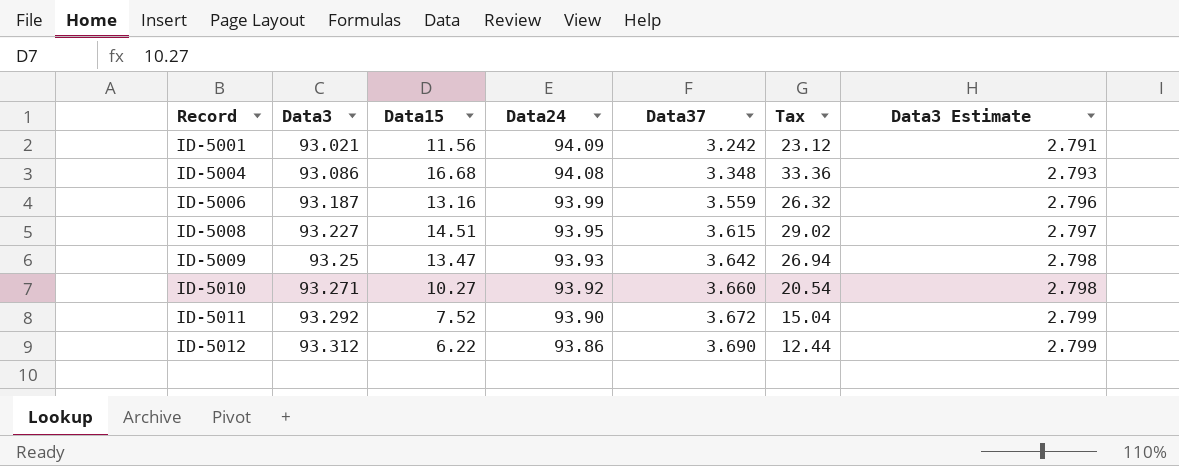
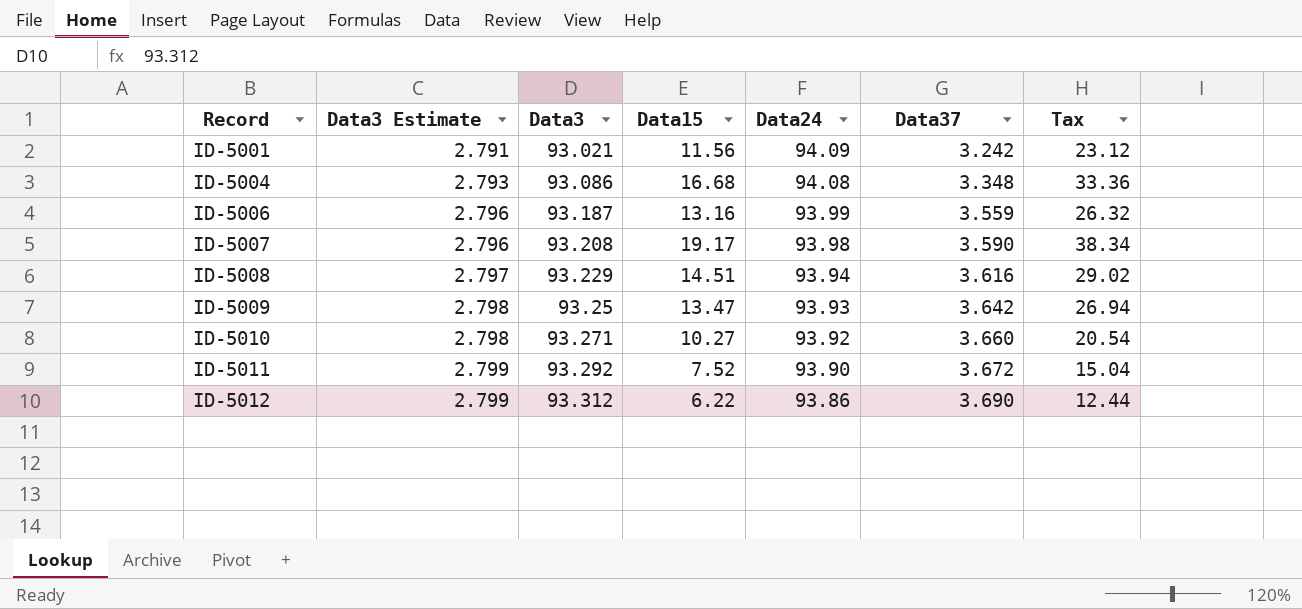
column Data3 Estimate | position: 7 -> 2
row ID-5007: none -> 2.796 | 93.208 | 19.17 | 93.98 | 3.590 | 38.34
ID-5008 | Data3: 93.227 -> 93.229
ID-5008 | Data24: 93.95 -> 93.94
ID-5008 | Data37: 3.615 -> 3.616

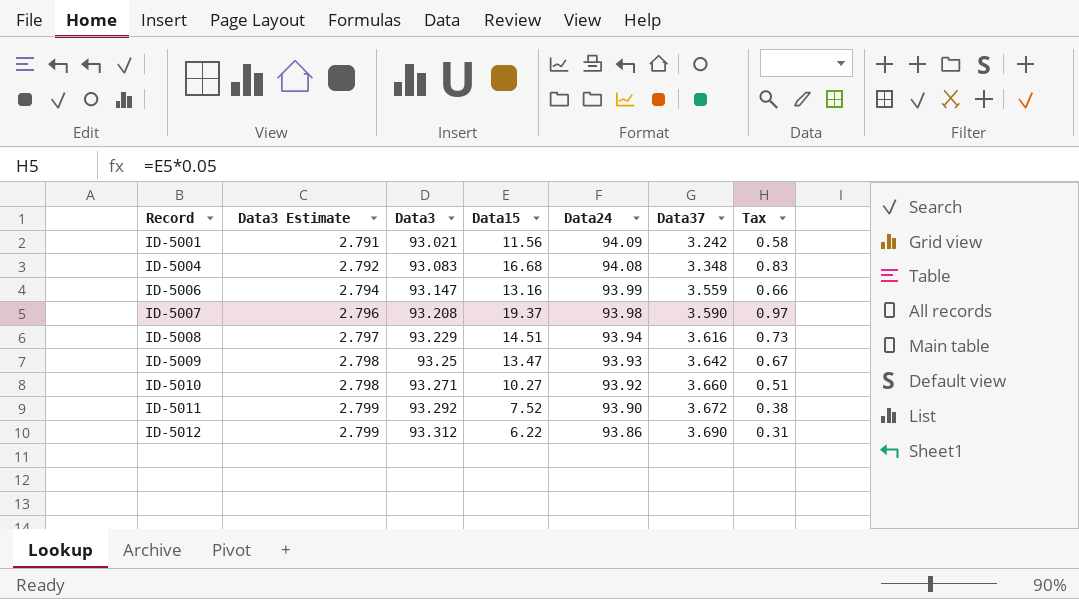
column Tax | formula: [Data15] * 2 -> [Data15] * 0.05
ID-5004 | Data3 Estimate: 2.793 -> 2.792
ID-5004 | Data3: 93.086 -> 93.083
ID-5006 | Data3 Estimate: 2.796 -> 2.794
ID-5006 | Data3: 93.187 -> 93.147
ID-5007 | Data15: 19.17 -> 19.37

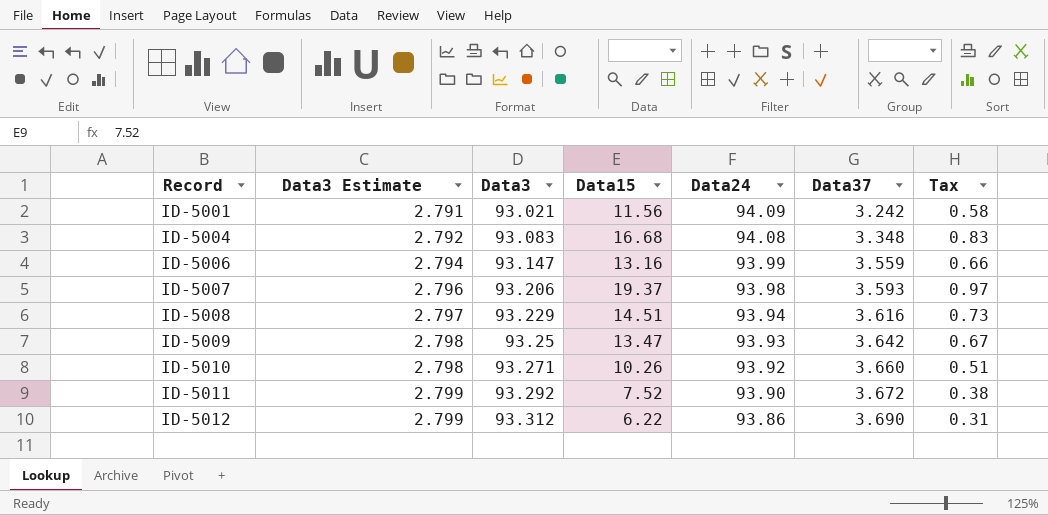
ID-5007 | Data3: 93.208 -> 93.206
ID-5007 | Data37: 3.590 -> 3.593
ID-5010 | Data15: 10.27 -> 10.26

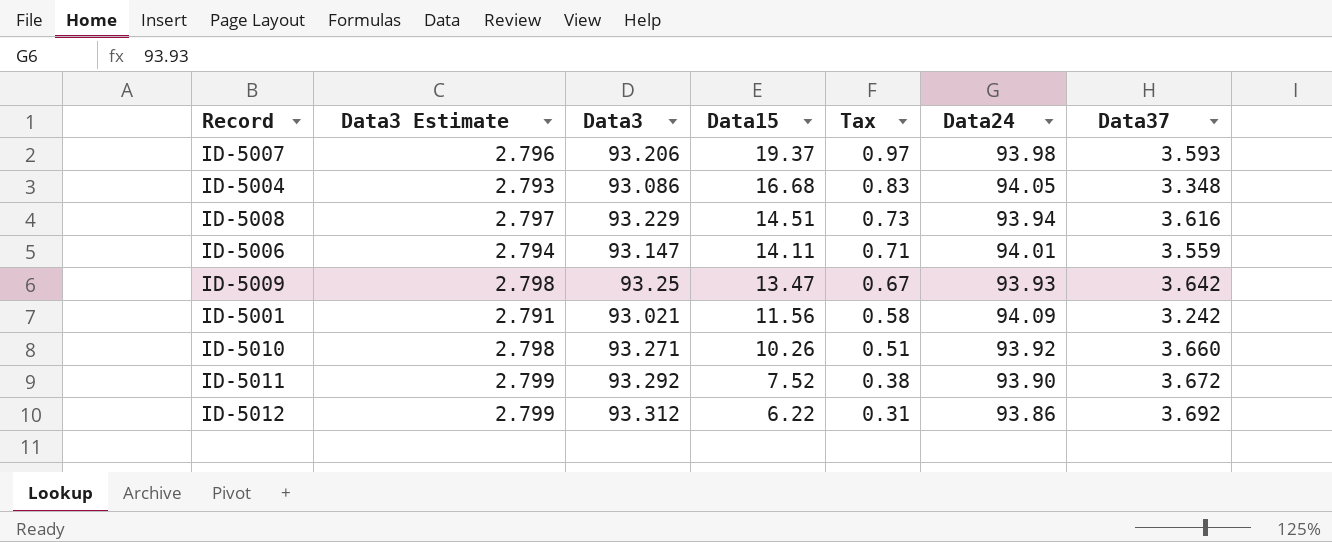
row order: Record ascending -> Data15 descending
column Tax | position: 7 -> 5
ID-5004 | Data3 Estimate: 2.792 -> 2.793
ID-5004 | Data3: 93.083 -> 93.086
ID-5004 | Data24: 94.08 -> 94.05
ID-5006 | Data15: 13.16 -> 14.11
ID-5006 | Tax: 0.66 -> 0.71
ID-5006 | Data24: 93.99 -> 94.01
ID-5012 | Data37: 3.690 -> 3.692

